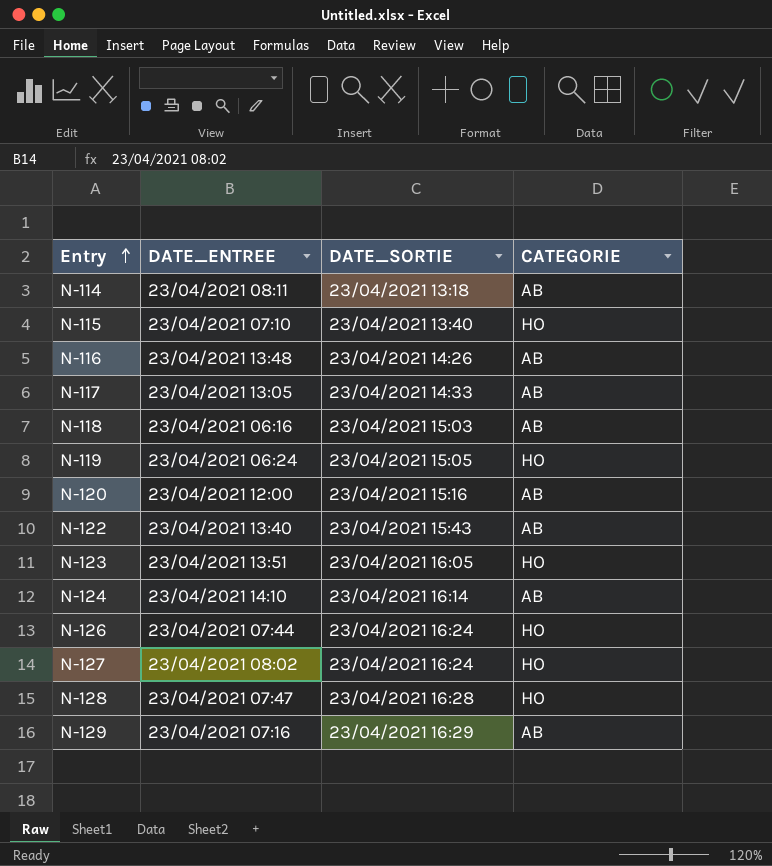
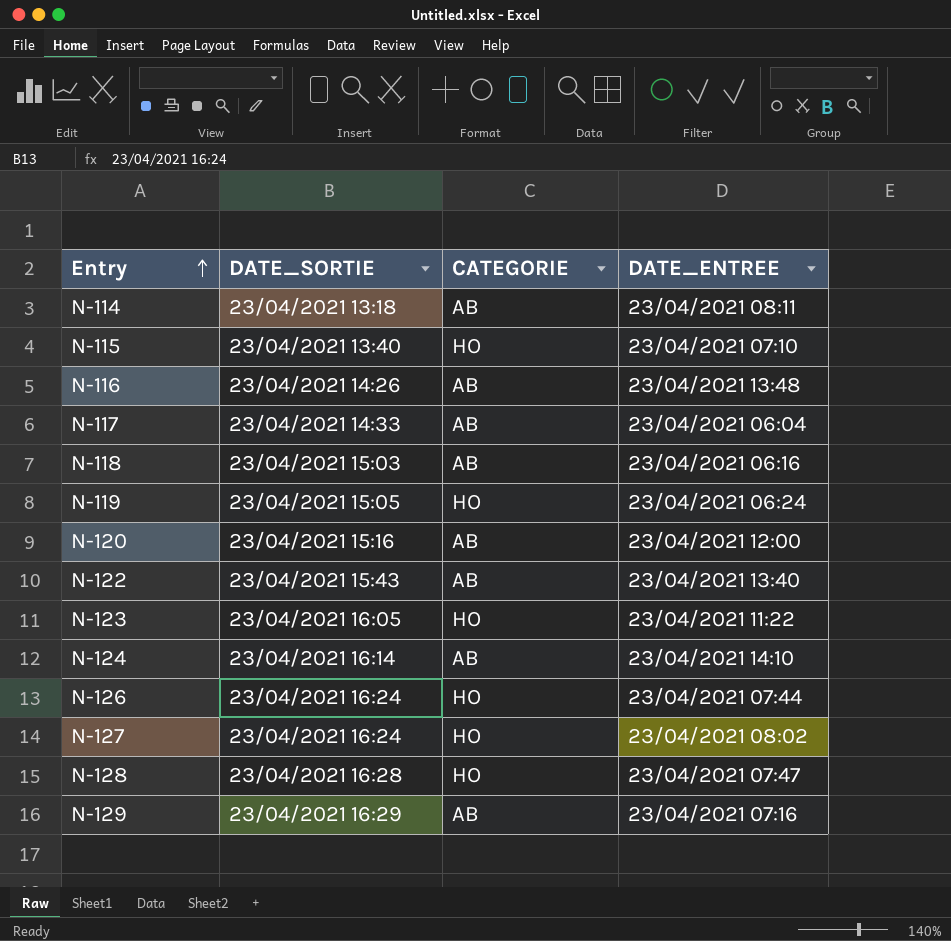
column DATE_ENTREE | position: 2 -> 4
N-117 | DATE_ENTREE: 23/04/2021 13:05 -> 23/04/2021 06:04
N-123 | DATE_ENTREE: 23/04/2021 13:51 -> 23/04/2021 11:22

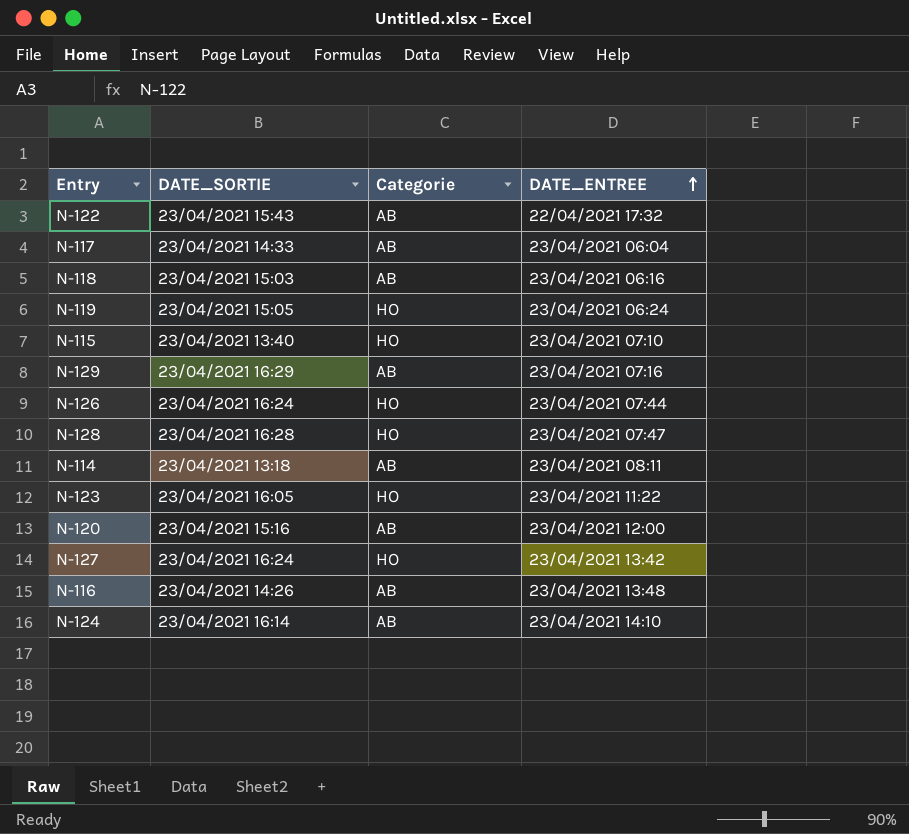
row order: Entry ascending -> DATE_ENTREE ascending
column name: CATEGORIE -> Categorie
N-122 | DATE_ENTREE: 23/04/2021 13:40 -> 22/04/2021 17:32
N-127 | DATE_ENTREE: 23/04/2021 08:02 -> 23/04/2021 13:42

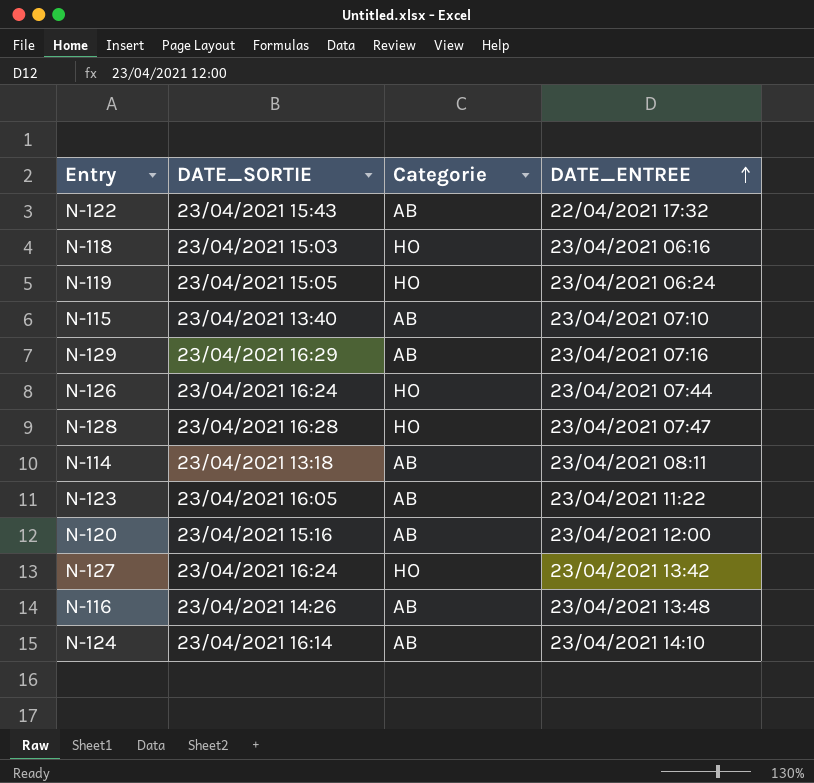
row N-117: 23/04/2021 14:33 | AB | 23/04/2021 06:04 -> none
N-118 | Categorie: AB -> HO
N-115 | Categorie: HO -> AB
N-123 | Categorie: HO -> AB

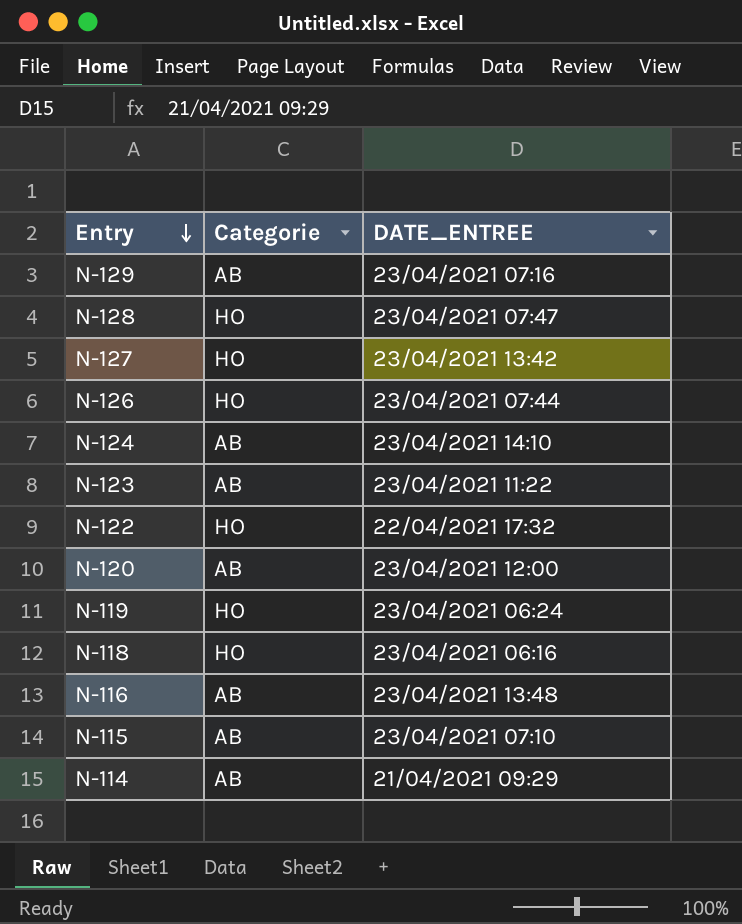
row order: DATE_ENTREE ascending -> Entry descending
column DATE_SORTIE | position: 2 -> none
N-122 | Categorie: AB -> HO
N-114 | DATE_ENTREE: 23/04/2021 08:11 -> 21/04/2021 09:29

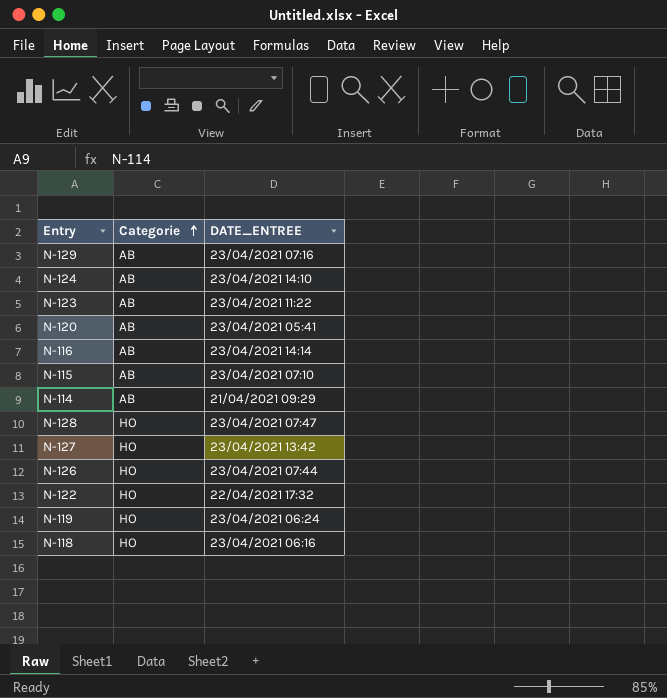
row order: Entry descending -> Categorie ascending
N-120 | DATE_ENTREE: 23/04/2021 12:00 -> 23/04/2021 05:41
N-116 | DATE_ENTREE: 23/04/2021 13:48 -> 23/04/2021 14:14

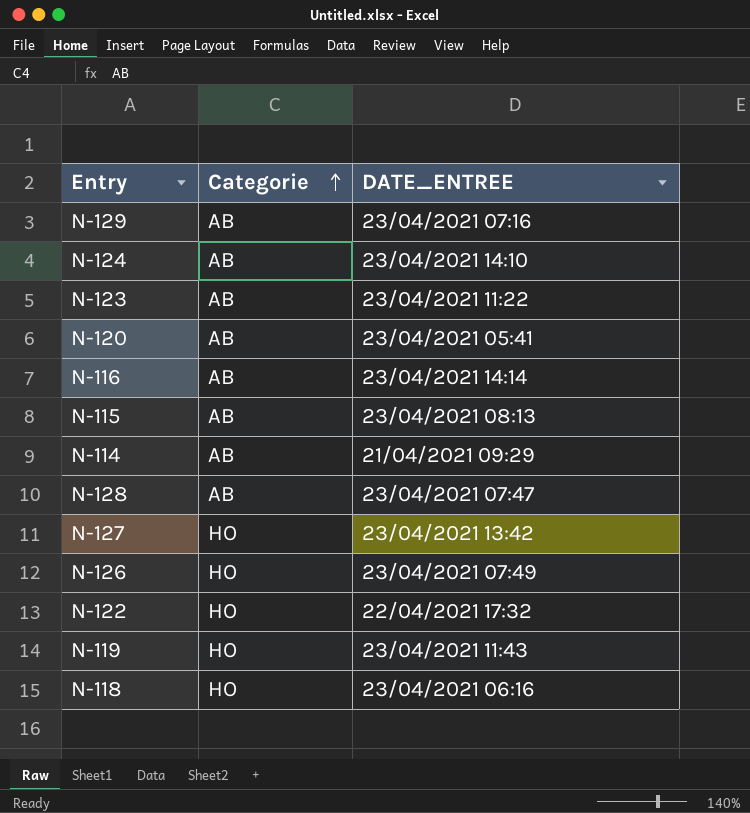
N-115 | DATE_ENTREE: 23/04/2021 07:10 -> 23/04/2021 08:13
N-128 | Categorie: HO -> AB
N-126 | DATE_ENTREE: 23/04/2021 07:44 -> 23/04/2021 07:49
N-119 | DATE_ENTREE: 23/04/2021 06:24 -> 23/04/2021 11:43

